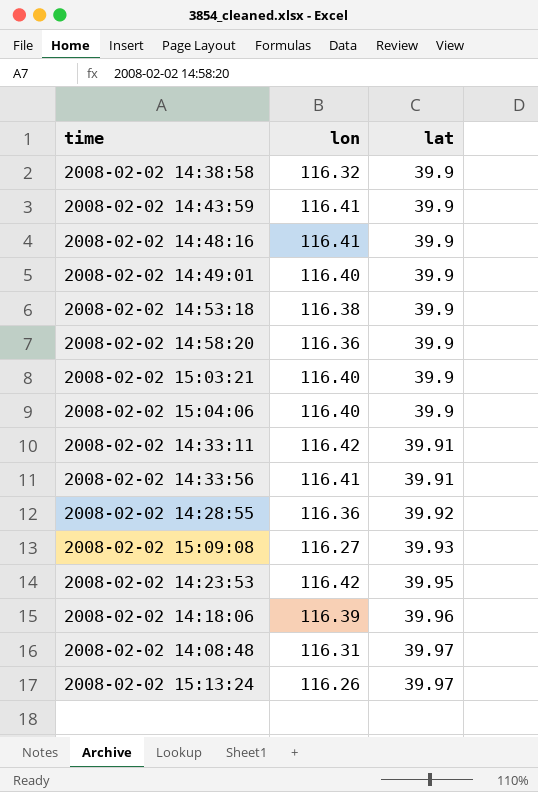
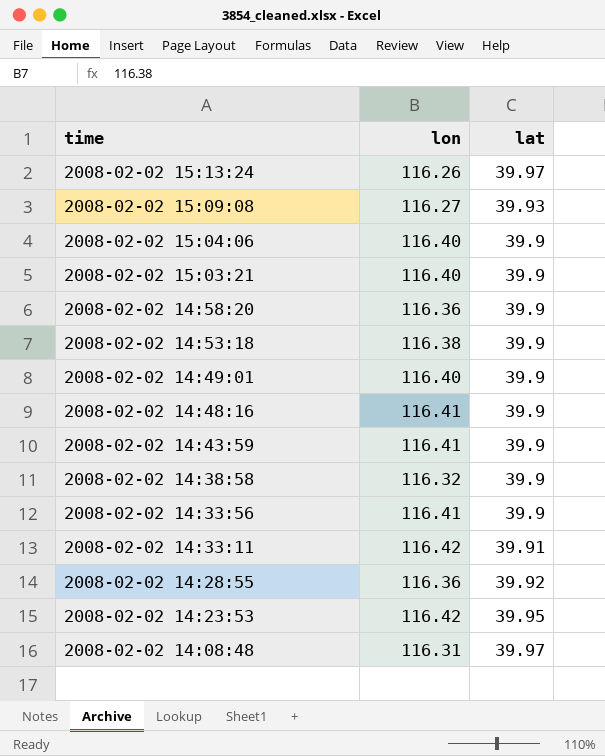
row order: lat ascending -> time descending
row 2008-02-02 14:18:06: 116.39 | 39.96 -> none
2008-02-02 14:33:56 | lat: 39.91 -> 39.9

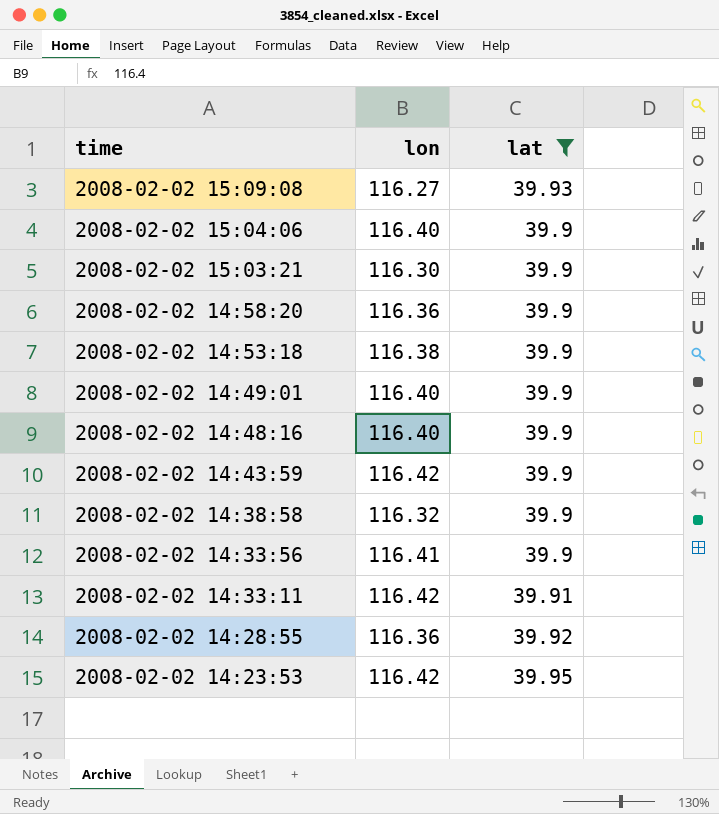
filter: none -> lat != 39.97
2008-02-02 15:03:21 | lon: 116.40 -> 116.30
2008-02-02 14:48:16 | lon: 116.41 -> 116.40
2008-02-02 14:43:59 | lon: 116.41 -> 116.42

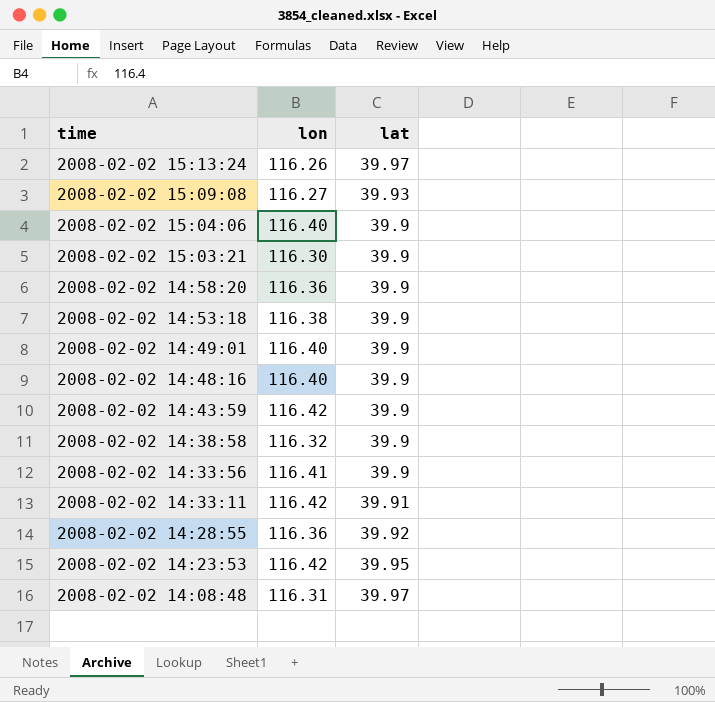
filter: lat != 39.97 -> none

